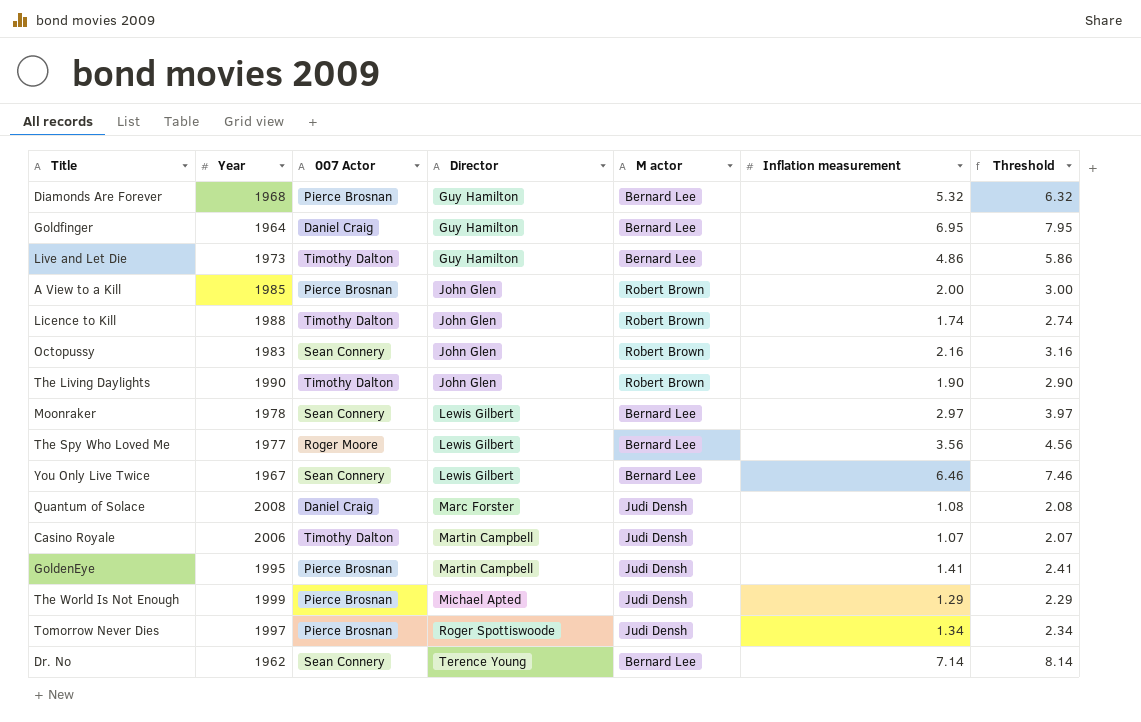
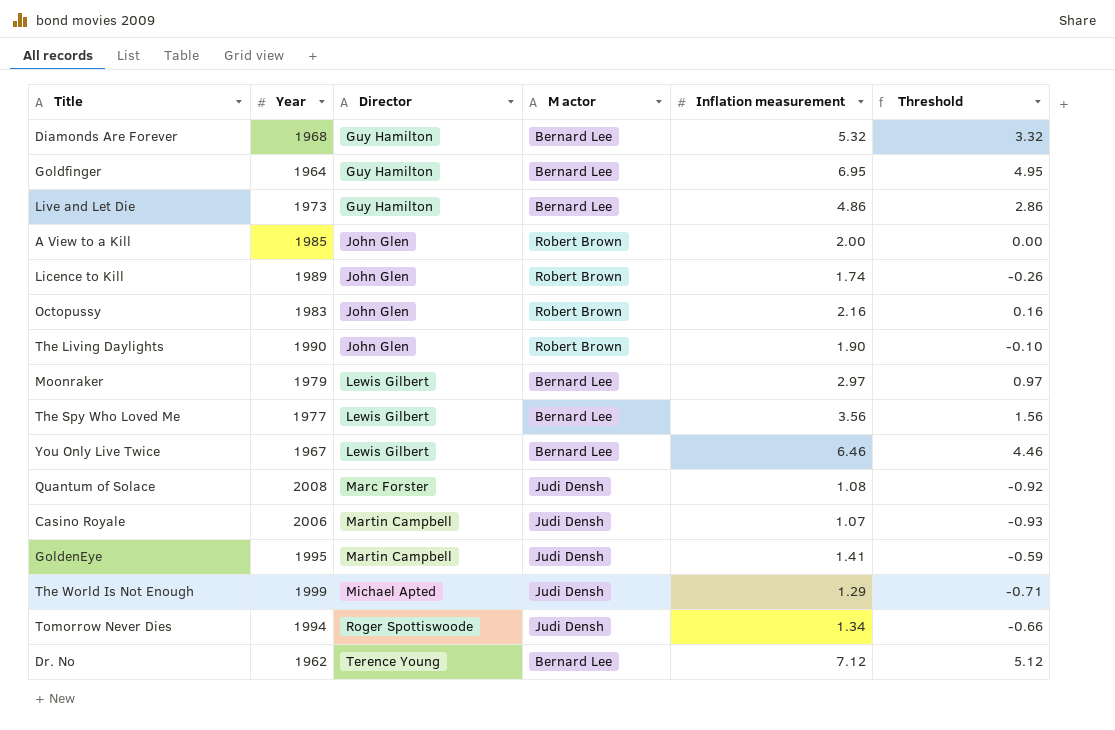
column 007 Actor | position: 3 -> none
column Threshold | formula: [Inflation measurement] + 1 -> [Inflation measurement] - 2
Licence to Kill | Year: 1988 -> 1989
Moonraker | Year: 1978 -> 1979
Tomorrow Never Dies | Year: 1997 -> 1994
Dr. No | Inflation measurement: 7.14 -> 7.12

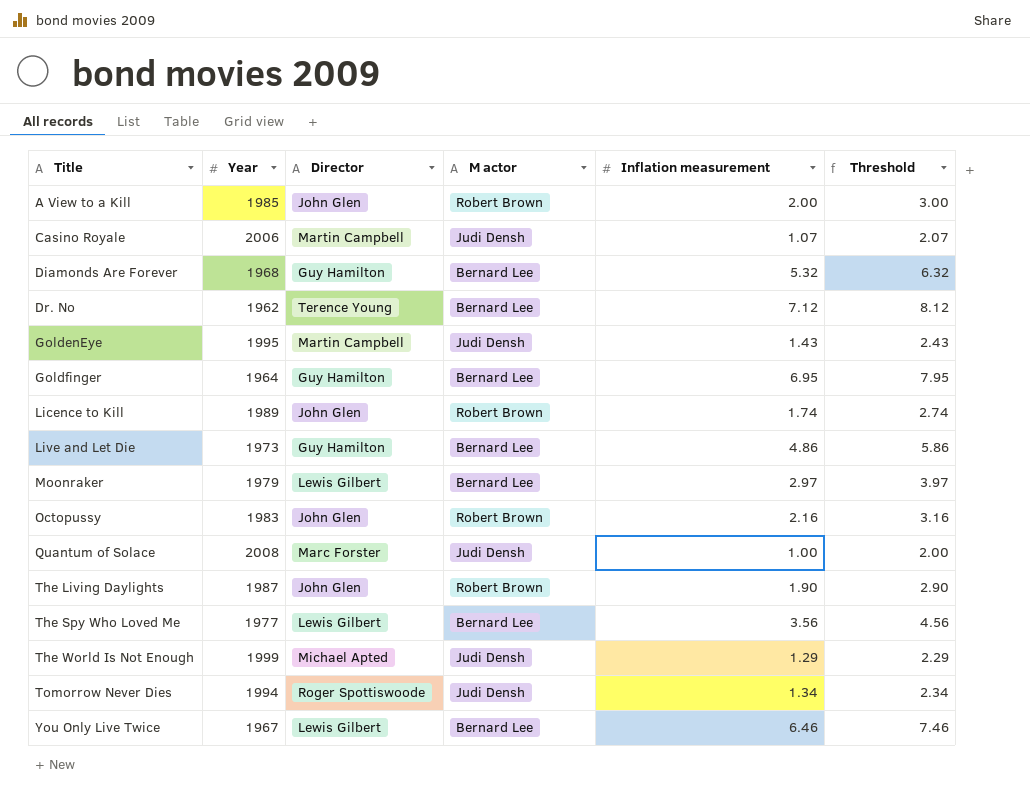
row order: Director ascending -> Title ascending
column Threshold | formula: [Inflation measurement] - 2 -> [Inflation measurement] + 1
GoldenEye | Inflation measurement: 1.41 -> 1.43
Quantum of Solace | Inflation measurement: 1.08 -> 1.00
The Living Daylights | Year: 1990 -> 1987

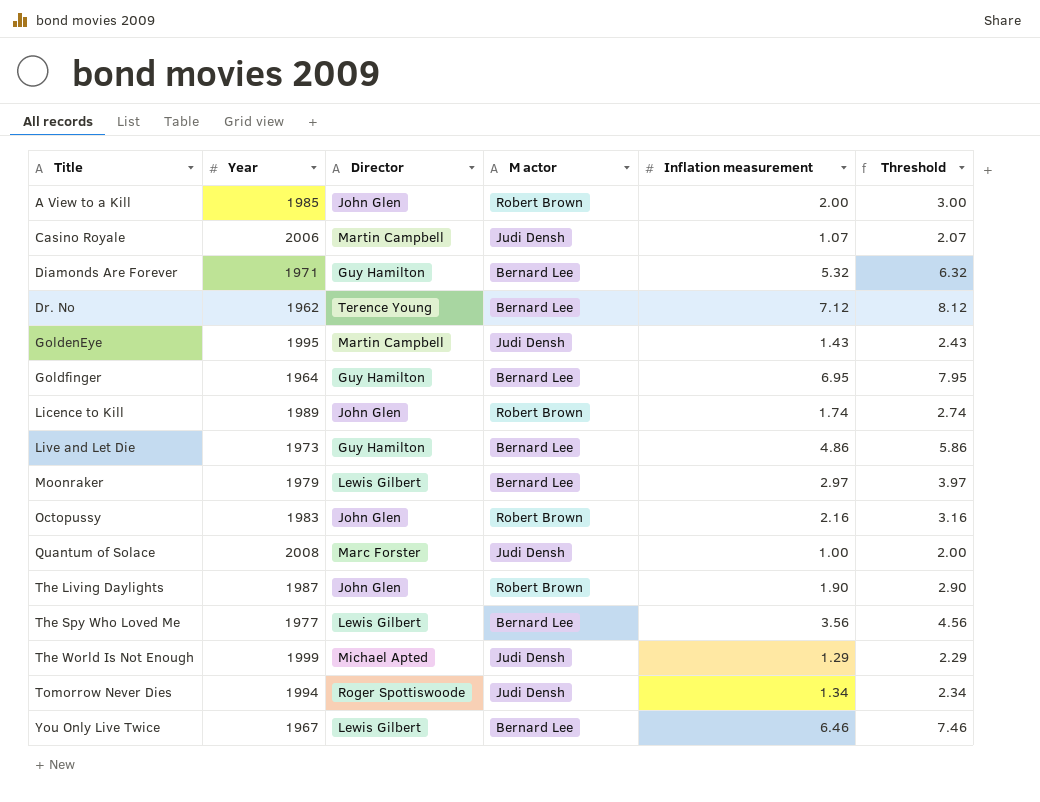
Diamonds Are Forever | Year: 1968 -> 1971

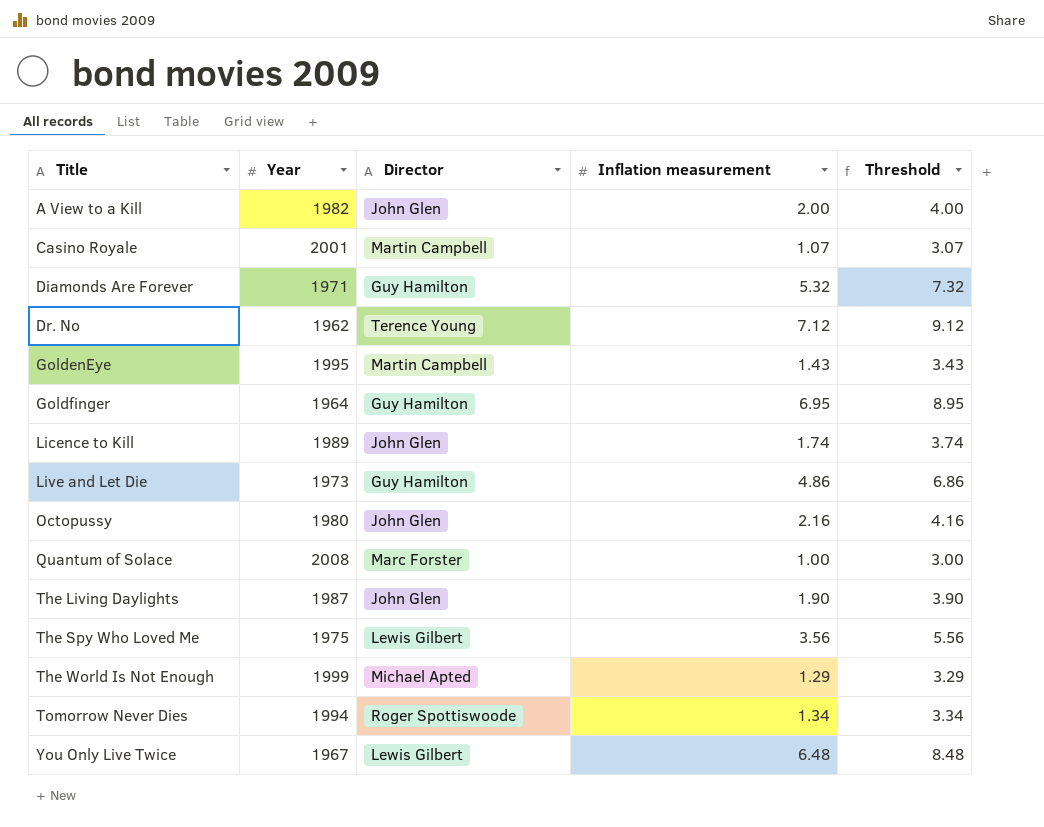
column M actor | position: 4 -> none
column Threshold | formula: [Inflation measurement] + 1 -> [Inflation measurement] + 2
row Moonraker: 1979 | Lewis Gilbert | Bernard Lee | 2.97 | 3.97 -> none
A View to a Kill | Year: 1985 -> 1982
Casino Royale | Year: 2006 -> 2001
Octopussy | Year: 1983 -> 1980
The Spy Who Loved Me | Year: 1977 -> 1975
You Only Live Twice | Inflation measurement: 6.46 -> 6.48

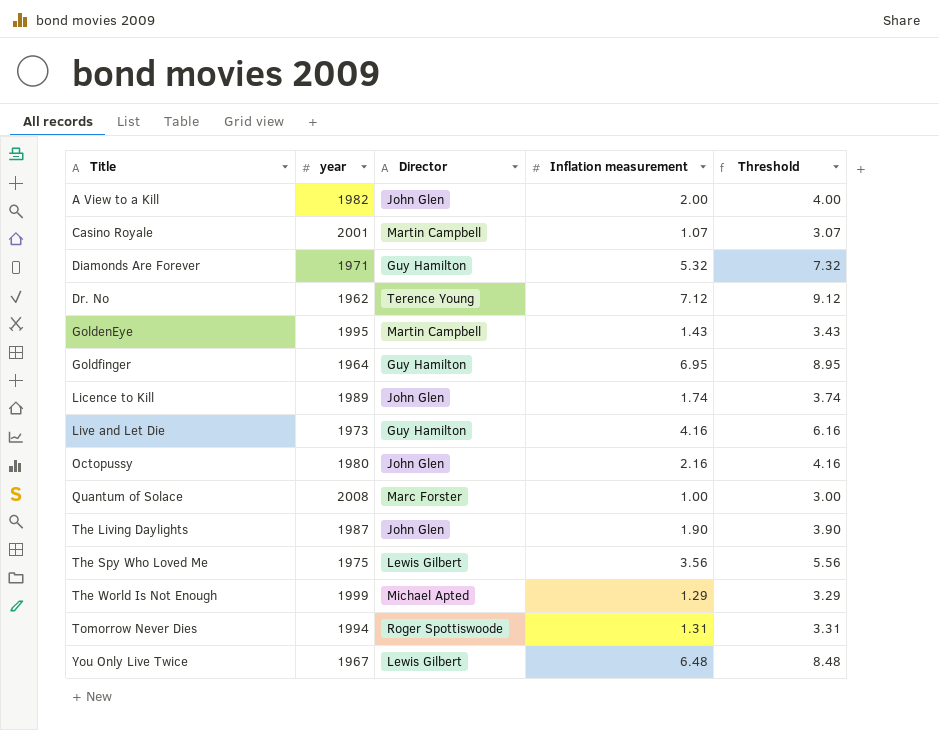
column name: Year -> year
Live and Let Die | Inflation measurement: 4.86 -> 4.16
Live and Let Die | Threshold: 6.86 -> 6.16
Tomorrow Never Dies | Inflation measurement: 1.34 -> 1.31
Tomorrow Never Dies | Threshold: 3.34 -> 3.31

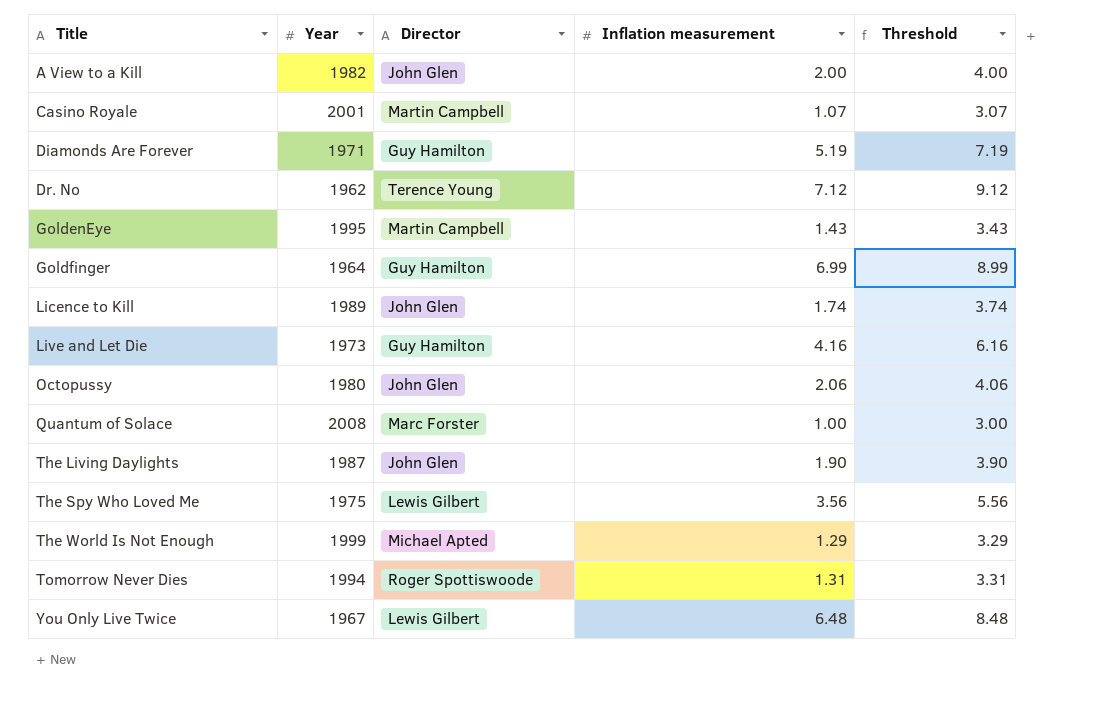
column name: year -> Year
Diamonds Are Forever | Inflation measurement: 5.32 -> 5.19
Diamonds Are Forever | Threshold: 7.32 -> 7.19
Goldfinger | Inflation measurement: 6.95 -> 6.99
Goldfinger | Threshold: 8.95 -> 8.99
Octopussy | Inflation measurement: 2.16 -> 2.06
Octopussy | Threshold: 4.16 -> 4.06

